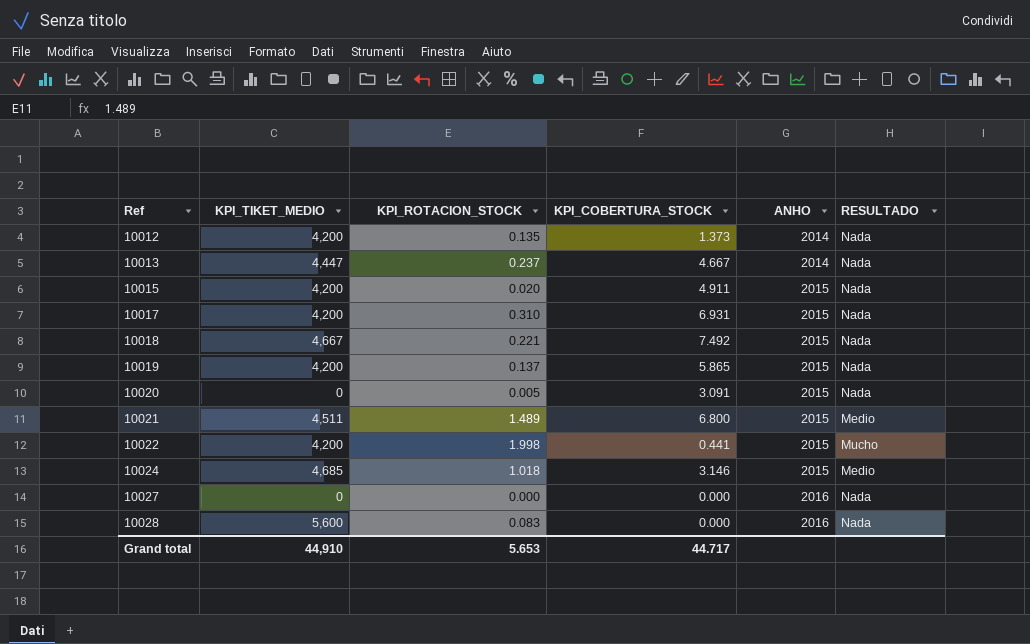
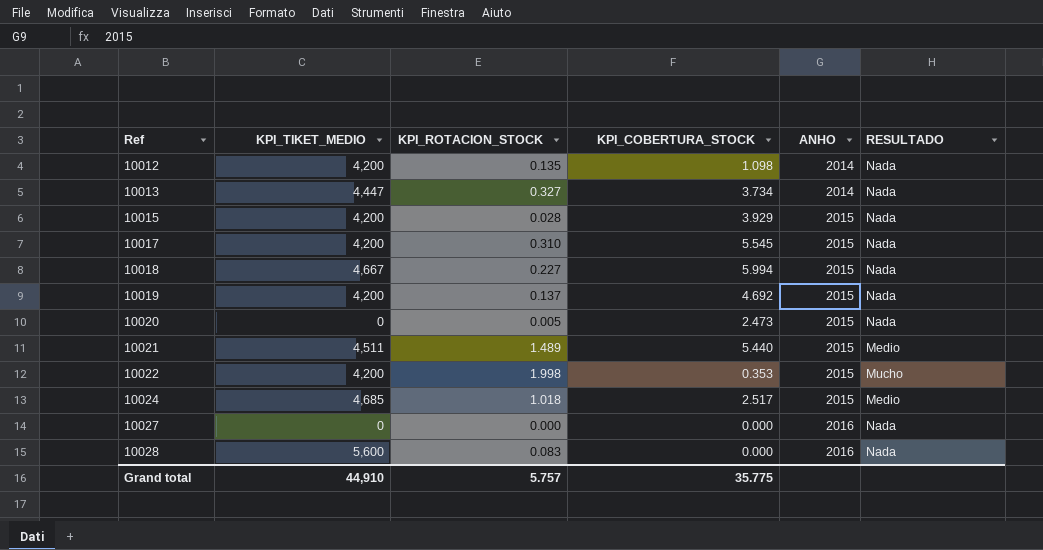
10012 | KPI_COBERTURA_STOCK: 1.373 -> 1.098
10013 | KPI_ROTACION_STOCK: 0.237 -> 0.327
10013 | KPI_COBERTURA_STOCK: 4.667 -> 3.734
10015 | KPI_ROTACION_STOCK: 0.020 -> 0.028
10015 | KPI_COBERTURA_STOCK: 4.911 -> 3.929
10017 | KPI_COBERTURA_STOCK: 6.931 -> 5.545
10018 | KPI_ROTACION_STOCK: 0.221 -> 0.227
10018 | KPI_COBERTURA_STOCK: 7.492 -> 5.994
10019 | KPI_COBERTURA_STOCK: 5.865 -> 4.692
10020 | KPI_COBERTURA_STOCK: 3.091 -> 2.473
10021 | KPI_COBERTURA_STOCK: 6.800 -> 5.440
10022 | KPI_COBERTURA_STOCK: 0.441 -> 0.353
10024 | KPI_COBERTURA_STOCK: 3.146 -> 2.517
Grand total | KPI_ROTACION_STOCK: 5.653 -> 5.757
Grand total | KPI_COBERTURA_STOCK: 44.717 -> 35.775

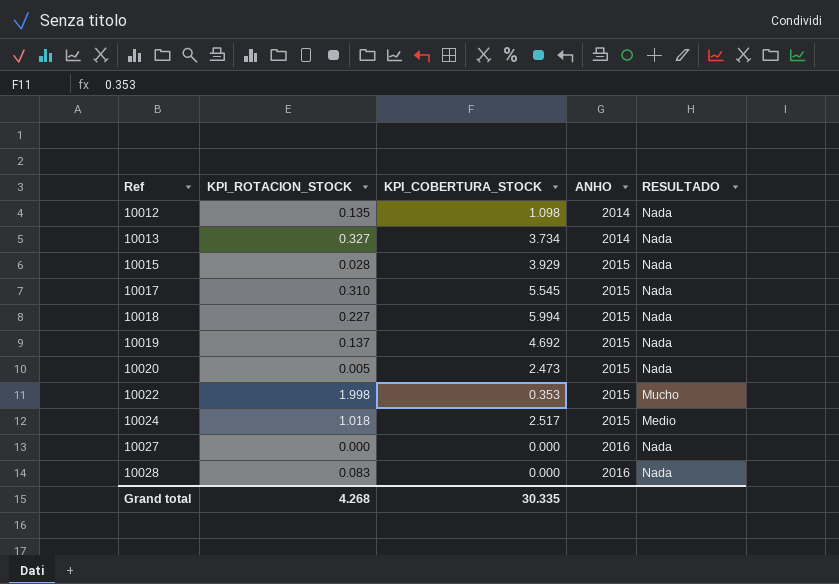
column KPI_TIKET_MEDIO | position: 2 -> none
row 10021: 4,511 | 1.489 | 5.440 | 2015 | Medio -> none
Grand total | KPI_ROTACION_STOCK: 5.757 -> 4.268
Grand total | KPI_COBERTURA_STOCK: 35.775 -> 30.335

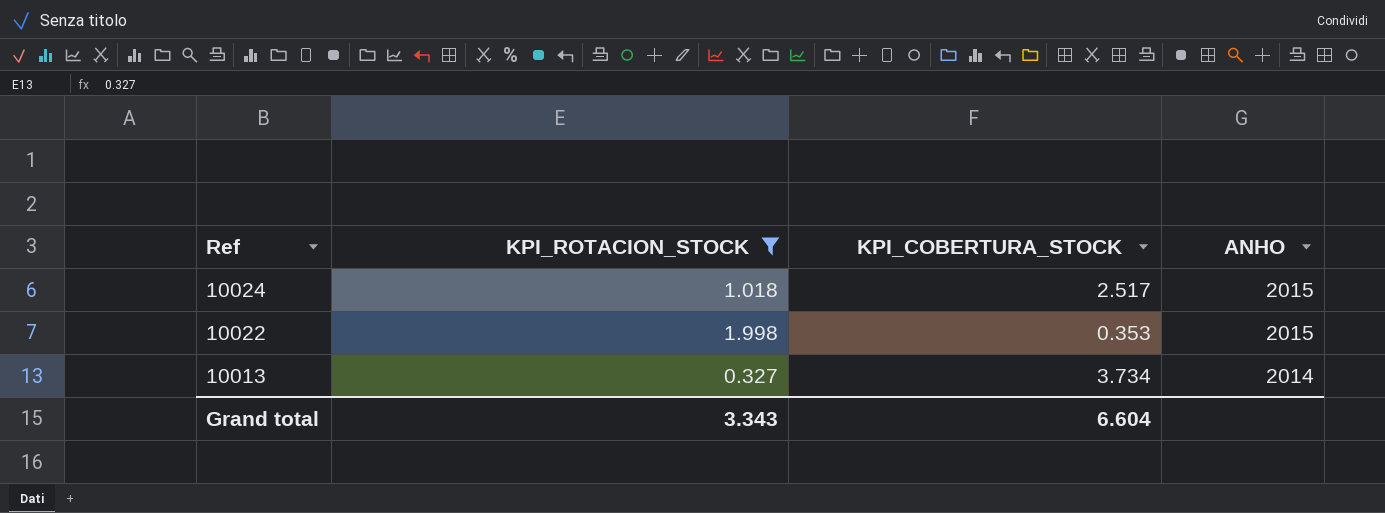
filter: none -> KPI_ROTACION_STOCK >= 0.327
row order: Ref ascending -> Ref descending
column RESULTADO | position: 5 -> none
Grand total | KPI_ROTACION_STOCK: 4.268 -> 3.343
Grand total | KPI_COBERTURA_STOCK: 30.335 -> 6.604

